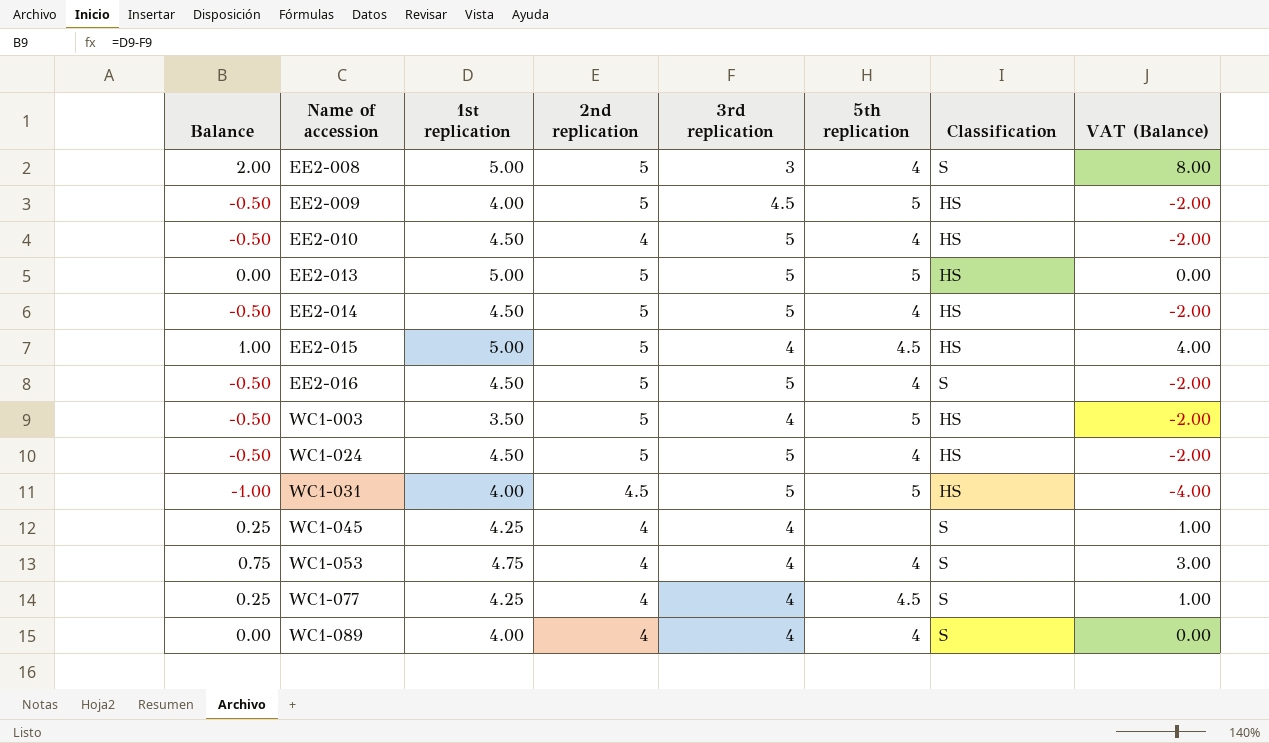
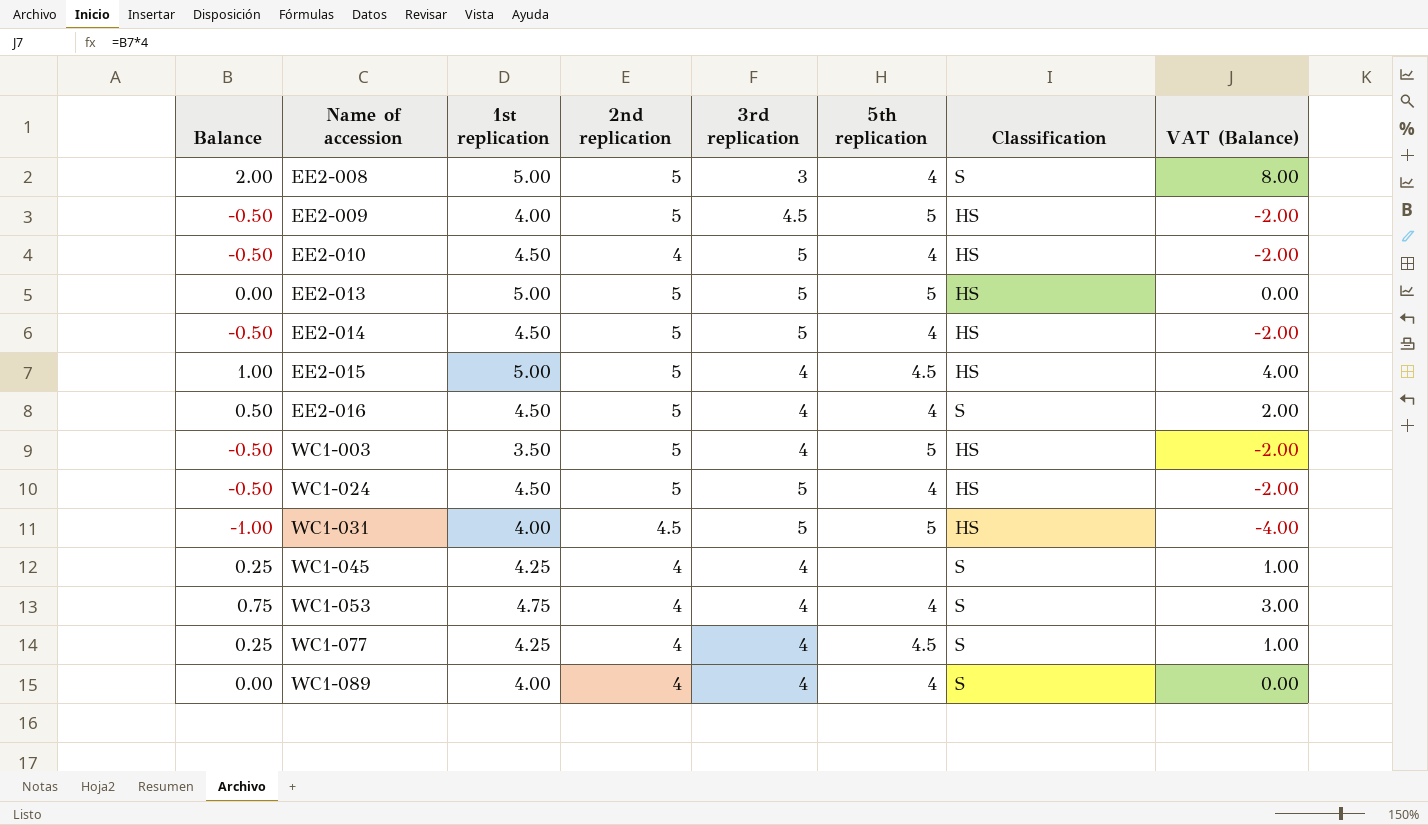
EE2-016 | Balance: -0.50 -> 0.50
EE2-016 | 3rd replication: 5 -> 4
EE2-016 | VAT (Balance): -2.00 -> 2.00

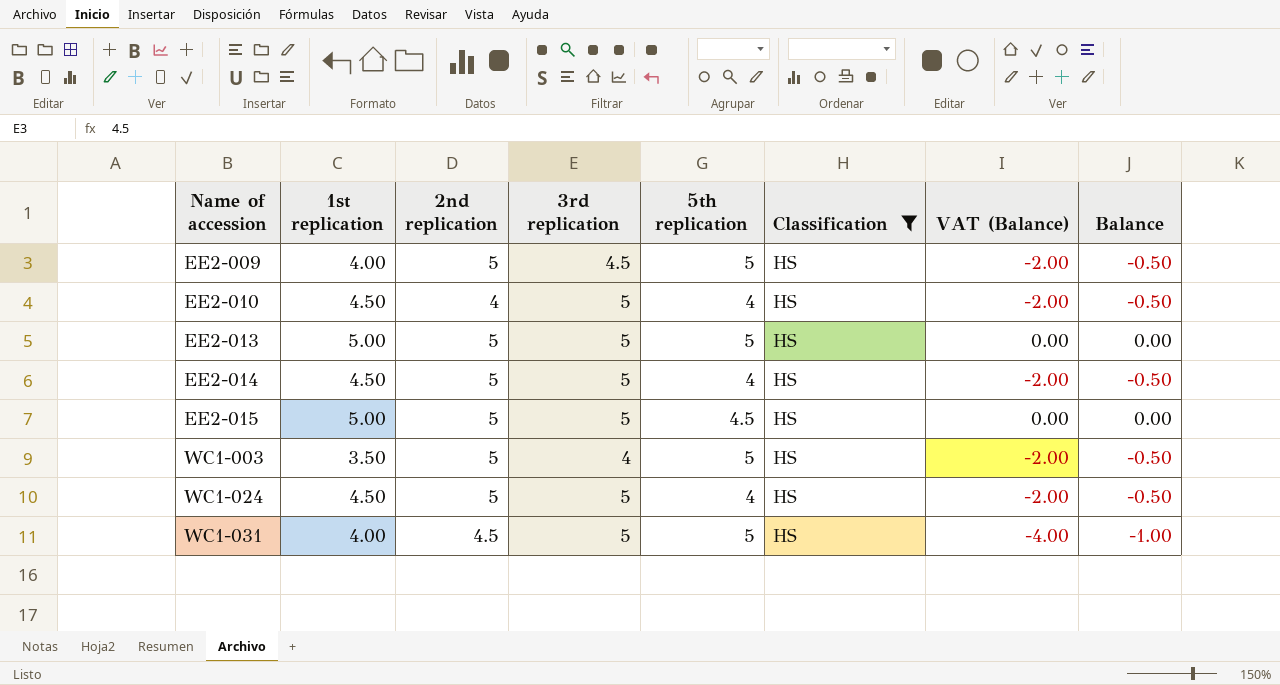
filter: none -> Classification = HS
column Balance | position: 1 -> 8
EE2-015 | 3rd replication: 4 -> 5
EE2-015 | VAT (Balance): 4.00 -> 0.00
EE2-015 | Balance: 1.00 -> 0.00

